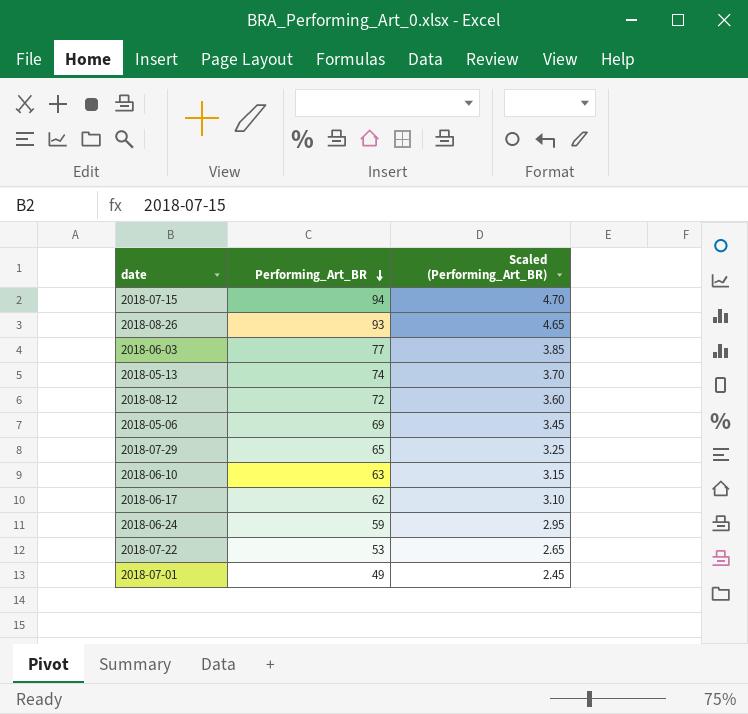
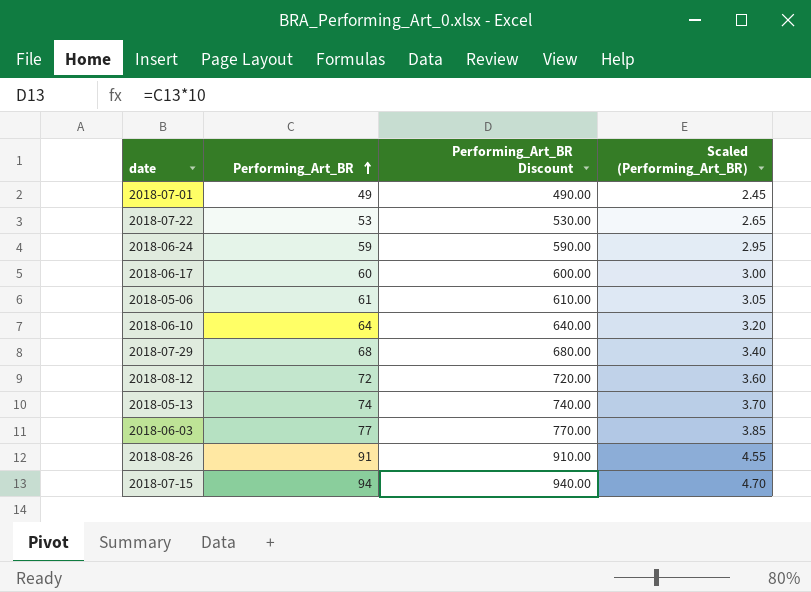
row order: Performing_Art_BR descending -> Performing_Art_BR ascending
column Performing_Art_BR Discount | formula: none -> [Performing_Art_BR] * 10
2018-06-17 | Performing_Art_BR: 62 -> 60
2018-06-17 | Scaled (Performing_Art_BR): 3.10 -> 3.00
2018-05-06 | Performing_Art_BR: 69 -> 61
2018-05-06 | Scaled (Performing_Art_BR): 3.45 -> 3.05
2018-06-10 | Performing_Art_BR: 63 -> 64
2018-06-10 | Scaled (Performing_Art_BR): 3.15 -> 3.20
2018-07-29 | Performing_Art_BR: 65 -> 68
2018-07-29 | Scaled (Performing_Art_BR): 3.25 -> 3.40
2018-08-26 | Performing_Art_BR: 93 -> 91
2018-08-26 | Scaled (Performing_Art_BR): 4.65 -> 4.55

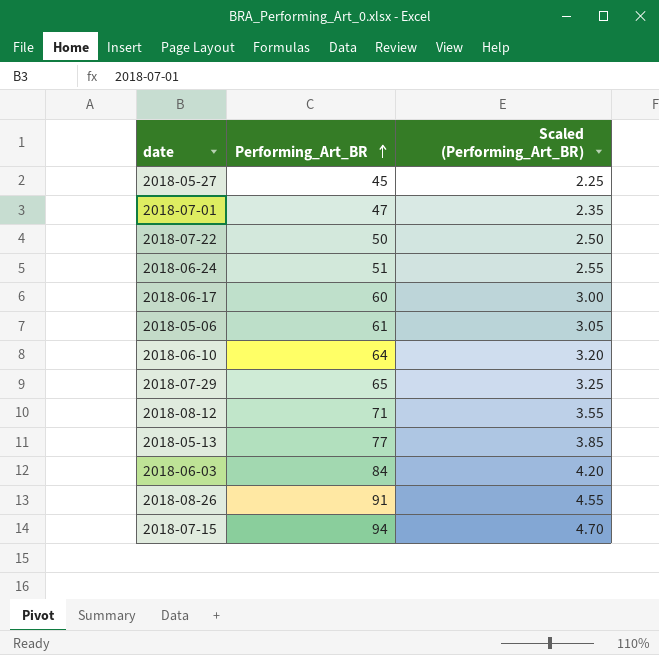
column Performing_Art_BR Discount | formula: [Performing_Art_BR] * 10 -> none
row 2018-05-27: none -> 45 | 2.25
2018-07-01 | Performing_Art_BR: 49 -> 47
2018-07-01 | Scaled (Performing_Art_BR): 2.45 -> 2.35
2018-07-22 | Performing_Art_BR: 53 -> 50
2018-07-22 | Scaled (Performing_Art_BR): 2.65 -> 2.50
2018-06-24 | Performing_Art_BR: 59 -> 51
2018-06-24 | Scaled (Performing_Art_BR): 2.95 -> 2.55
2018-07-29 | Performing_Art_BR: 68 -> 65
2018-07-29 | Scaled (Performing_Art_BR): 3.40 -> 3.25
2018-08-12 | Performing_Art_BR: 72 -> 71
2018-08-12 | Scaled (Performing_Art_BR): 3.60 -> 3.55
2018-05-13 | Performing_Art_BR: 74 -> 77
2018-05-13 | Scaled (Performing_Art_BR): 3.70 -> 3.85
2018-06-03 | Performing_Art_BR: 77 -> 84
2018-06-03 | Scaled (Performing_Art_BR): 3.85 -> 4.20

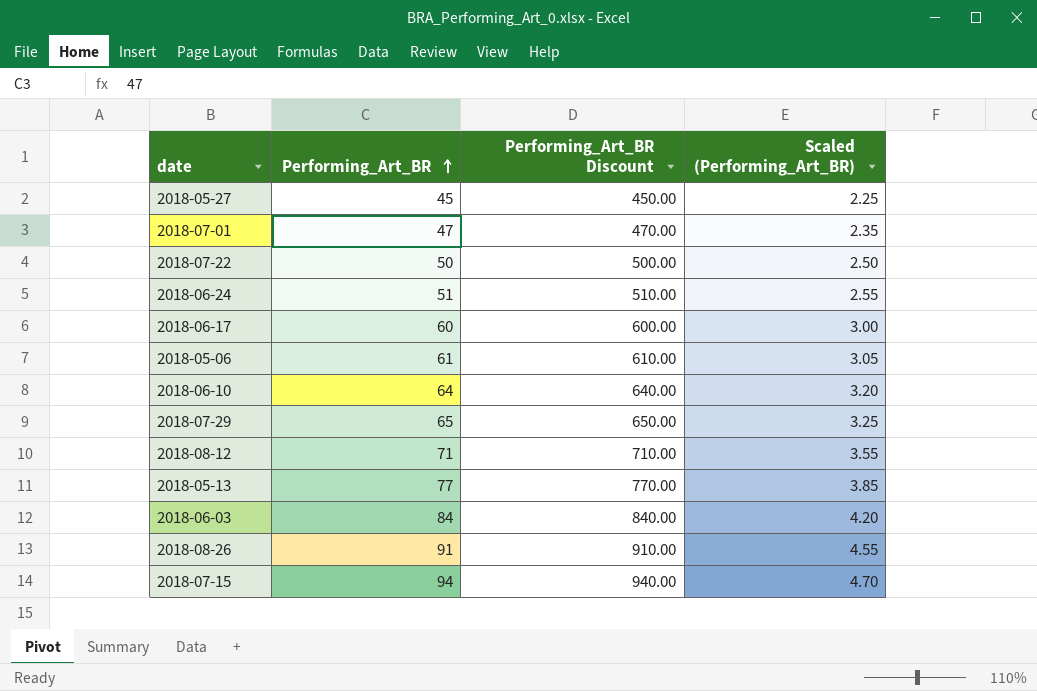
column Performing_Art_BR Discount | formula: none -> [Performing_Art_BR] * 10

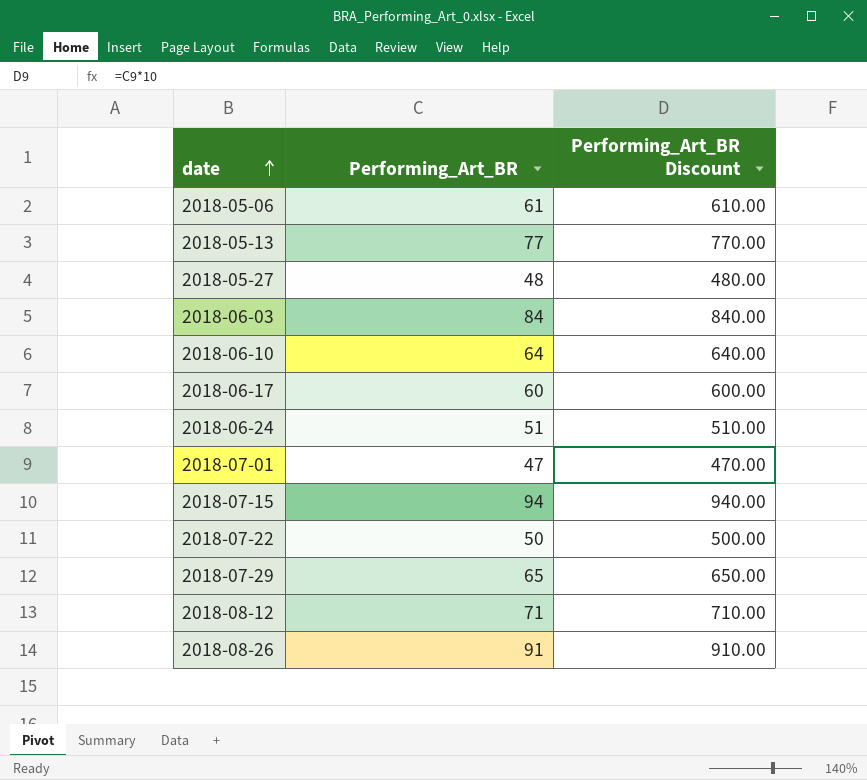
row order: Performing_Art_BR ascending -> date ascending
column Scaled (Performing_Art_BR) | formula: [Performing_Art_BR] * 0.05 -> none
2018-05-27 | Performing_Art_BR: 45 -> 48
2018-05-27 | Performing_Art_BR Discount: 450.00 -> 480.00

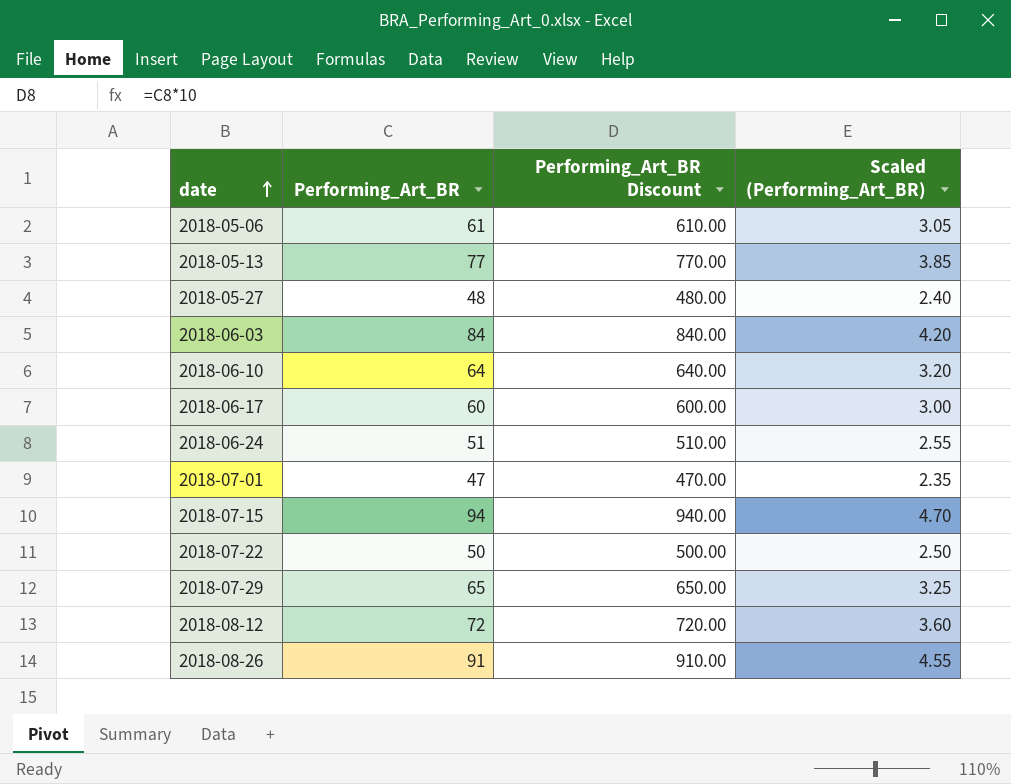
column Scaled (Performing_Art_BR) | formula: none -> [Performing_Art_BR] * 0.05
2018-08-12 | Performing_Art_BR: 71 -> 72
2018-08-12 | Performing_Art_BR Discount: 710.00 -> 720.00

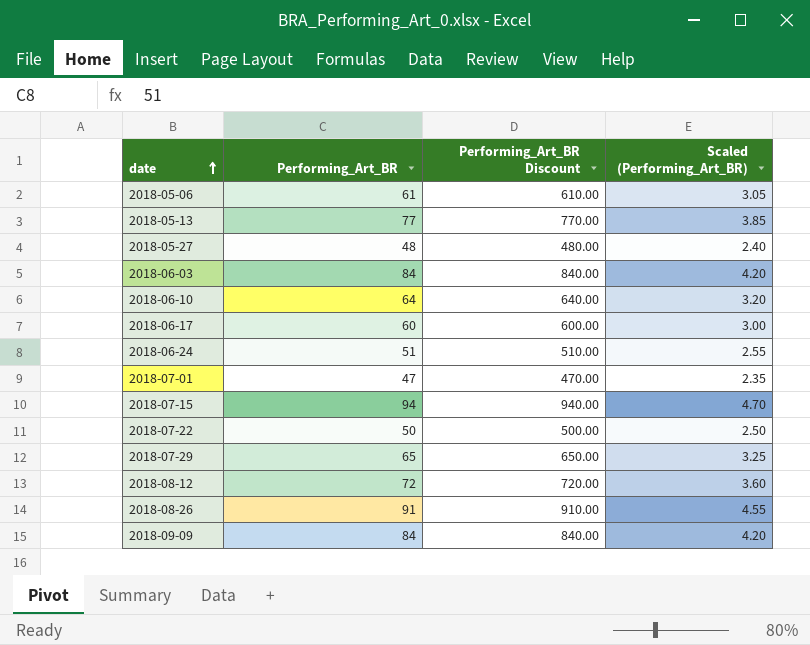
row 2018-09-09: none -> 84 | 840.00 | 4.20

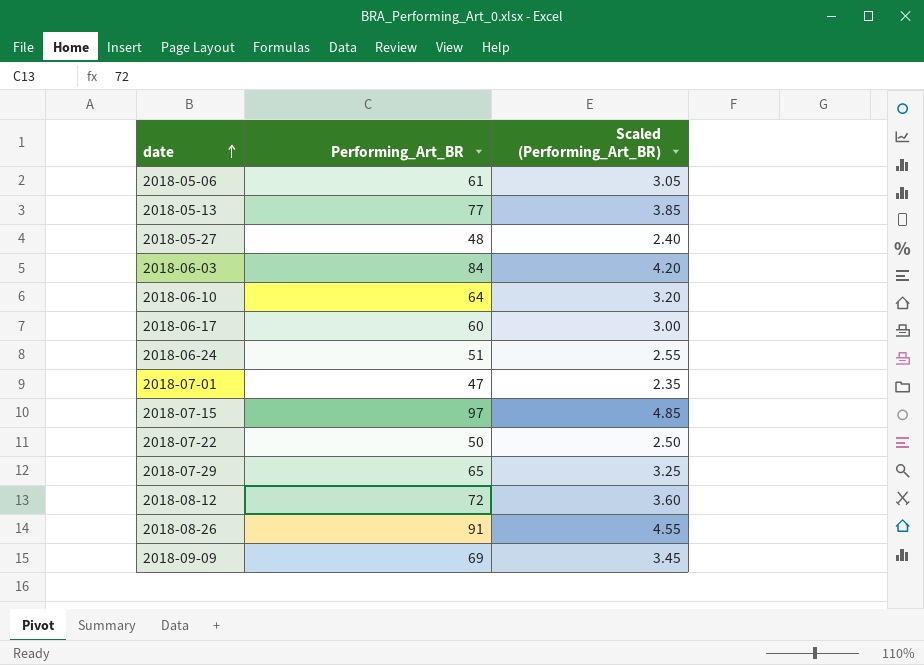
column Performing_Art_BR Discount | formula: [Performing_Art_BR] * 10 -> none
2018-07-15 | Performing_Art_BR: 94 -> 97
2018-07-15 | Scaled (Performing_Art_BR): 4.70 -> 4.85
2018-09-09 | Performing_Art_BR: 84 -> 69
2018-09-09 | Scaled (Performing_Art_BR): 4.20 -> 3.45

